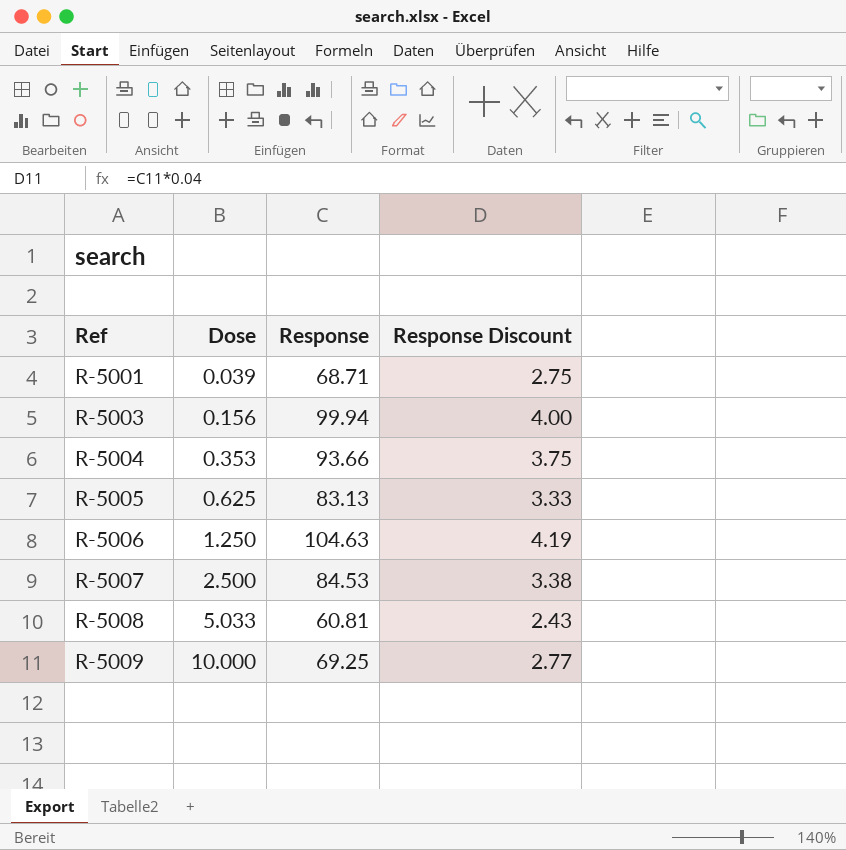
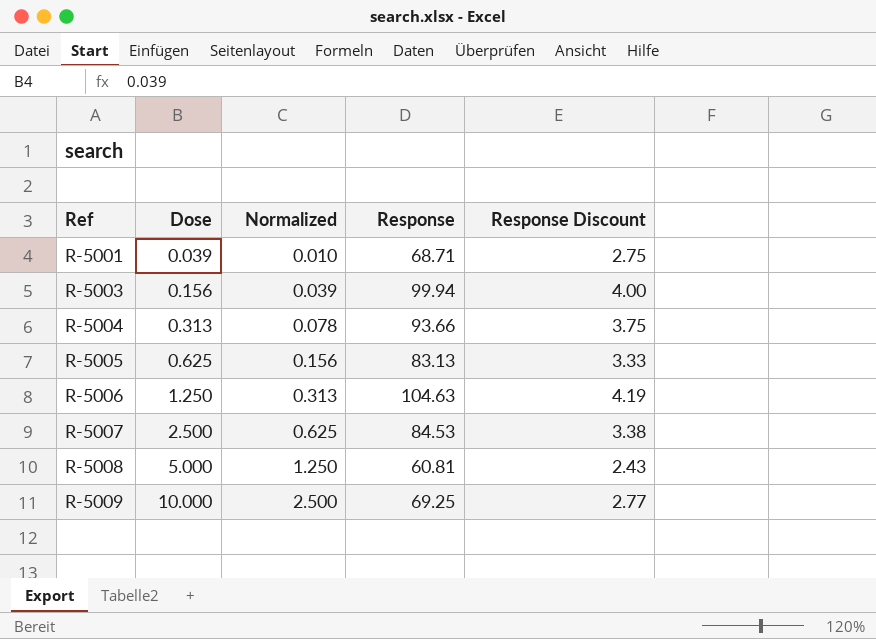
column Normalized | formula: none -> [Dose] * 0.25
R-5004 | Dose: 0.353 -> 0.313
R-5008 | Dose: 5.033 -> 5.000

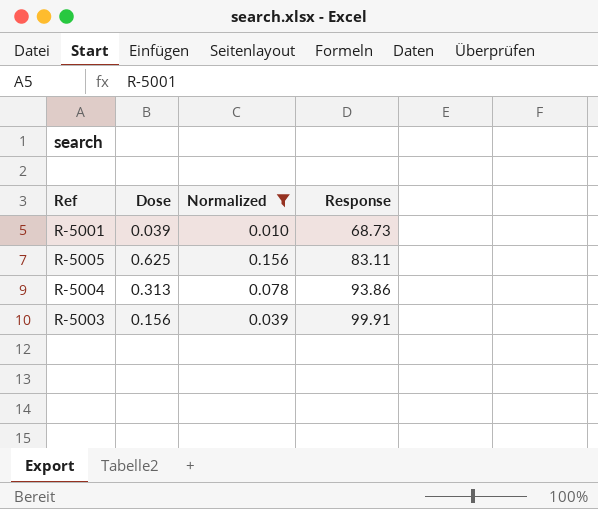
filter: none -> Normalized <= 0.156
row order: Ref ascending -> Response ascending
column Response Discount | formula: [Response] * 0.04 -> none
R-5001 | Response: 68.71 -> 68.73
R-5005 | Response: 83.13 -> 83.11
R-5004 | Response: 93.66 -> 93.86
R-5003 | Response: 99.94 -> 99.91

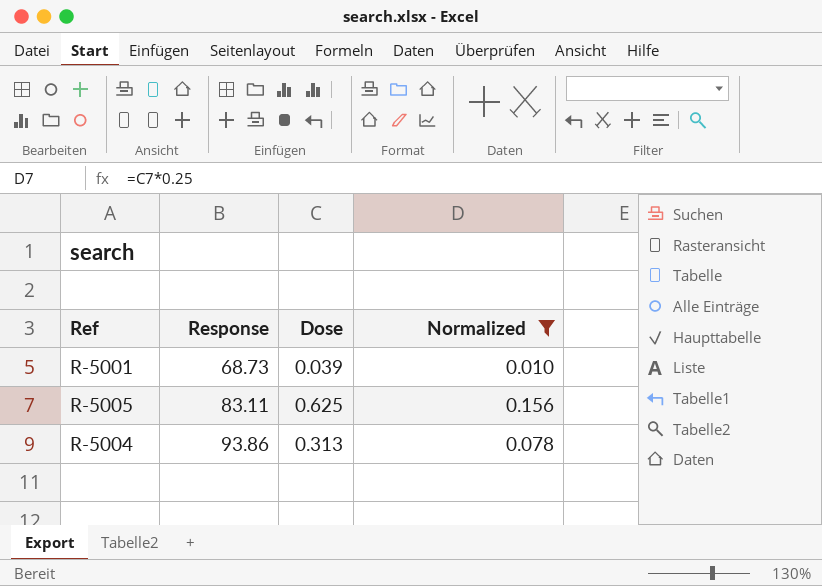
column Response | position: 4 -> 2
row R-5003: 0.156 | 0.039 | 99.91 -> none

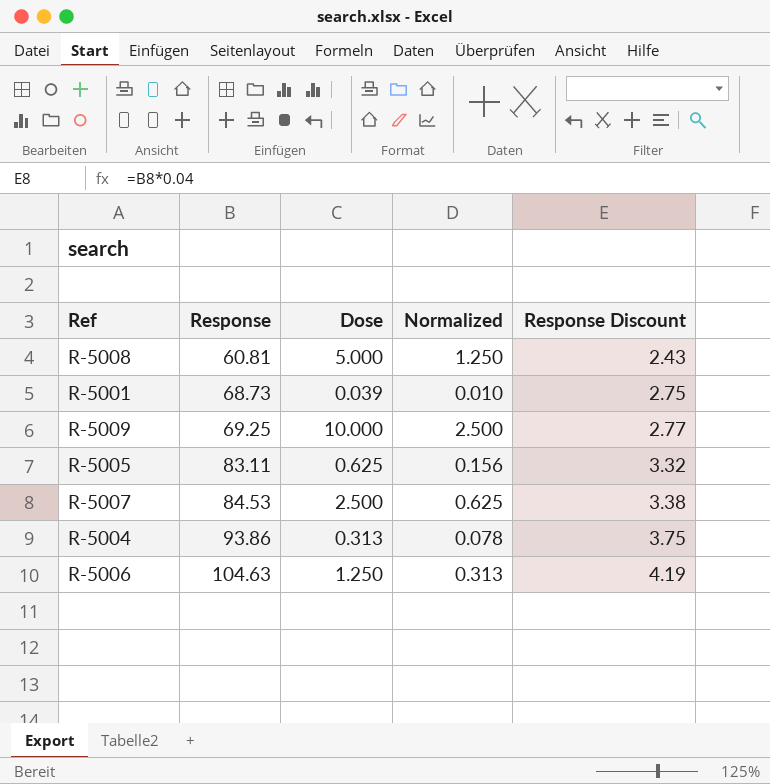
filter: Normalized <= 0.156 -> none
column Response Discount | formula: none -> [Response] * 0.04

